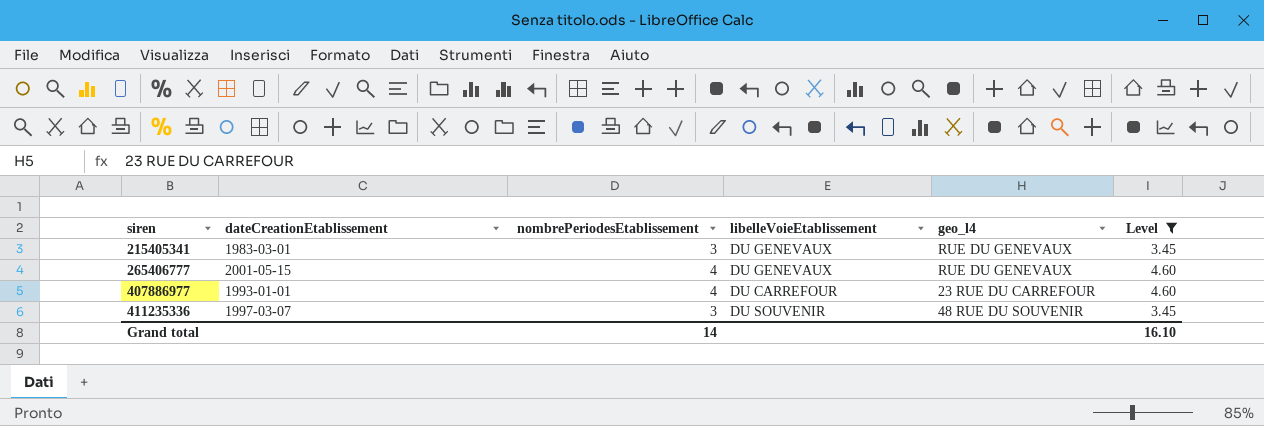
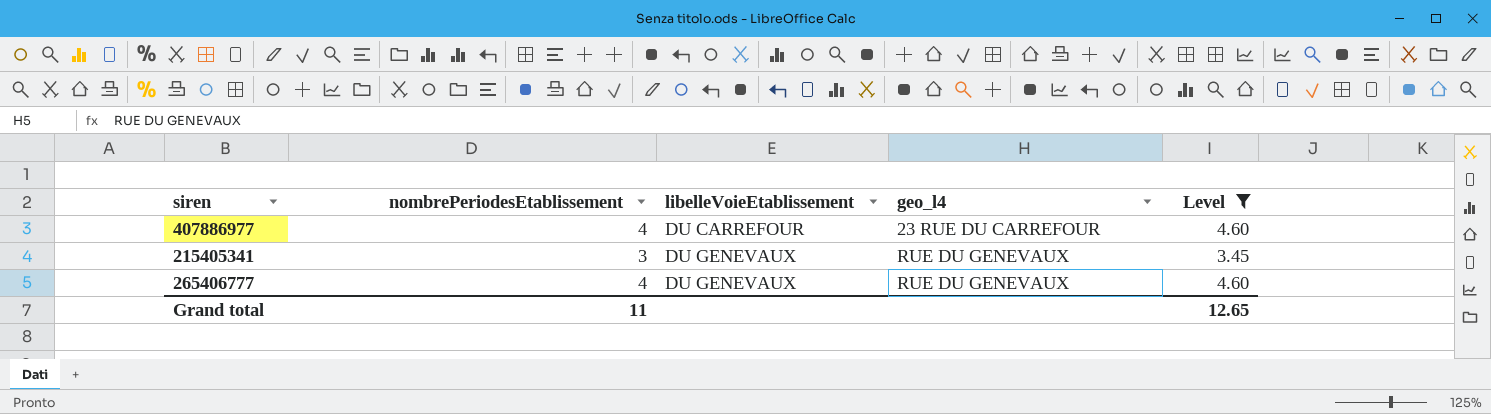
row order: siren ascending -> libelleVoieEtablissement ascending
column dateCreationEtablissement | position: 2 -> none
row 411235336: 1997-03-07 | 3 | DU SOUVENIR | 48 RUE DU SOUVENIR | 3.45 -> none
Grand total | nombrePeriodesEtablissement: 14 -> 11
Grand total | Level: 16.10 -> 12.65

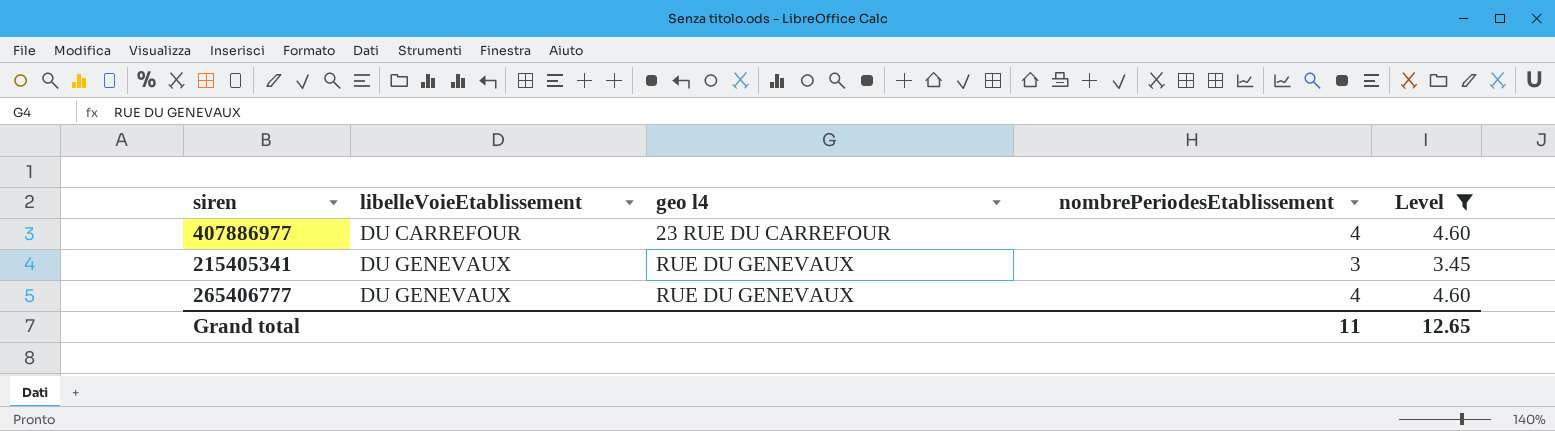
column name: geo_l4 -> geo l4
column nombrePeriodesEtablissement | position: 2 -> 4

